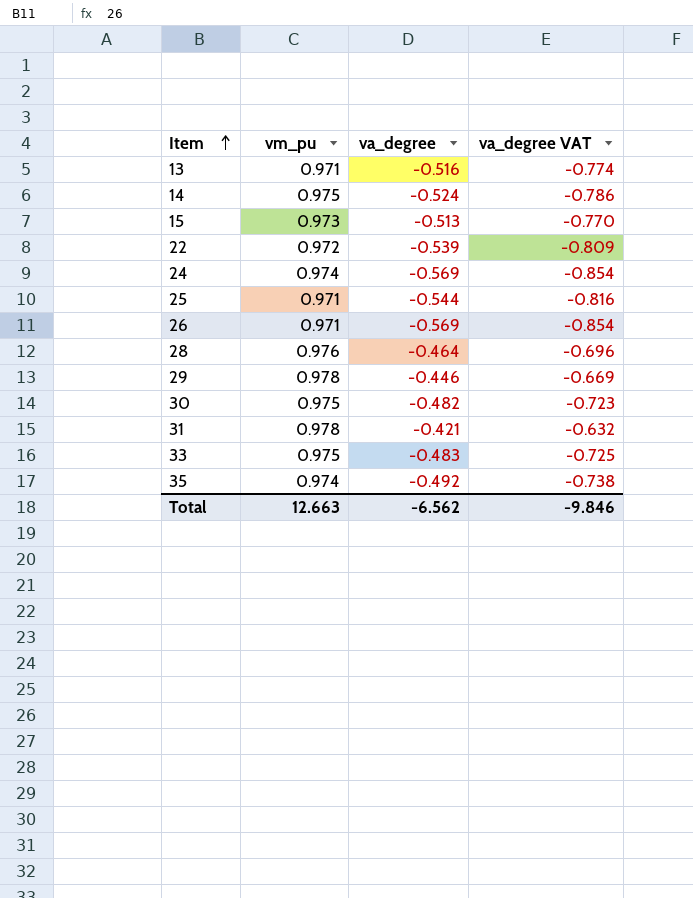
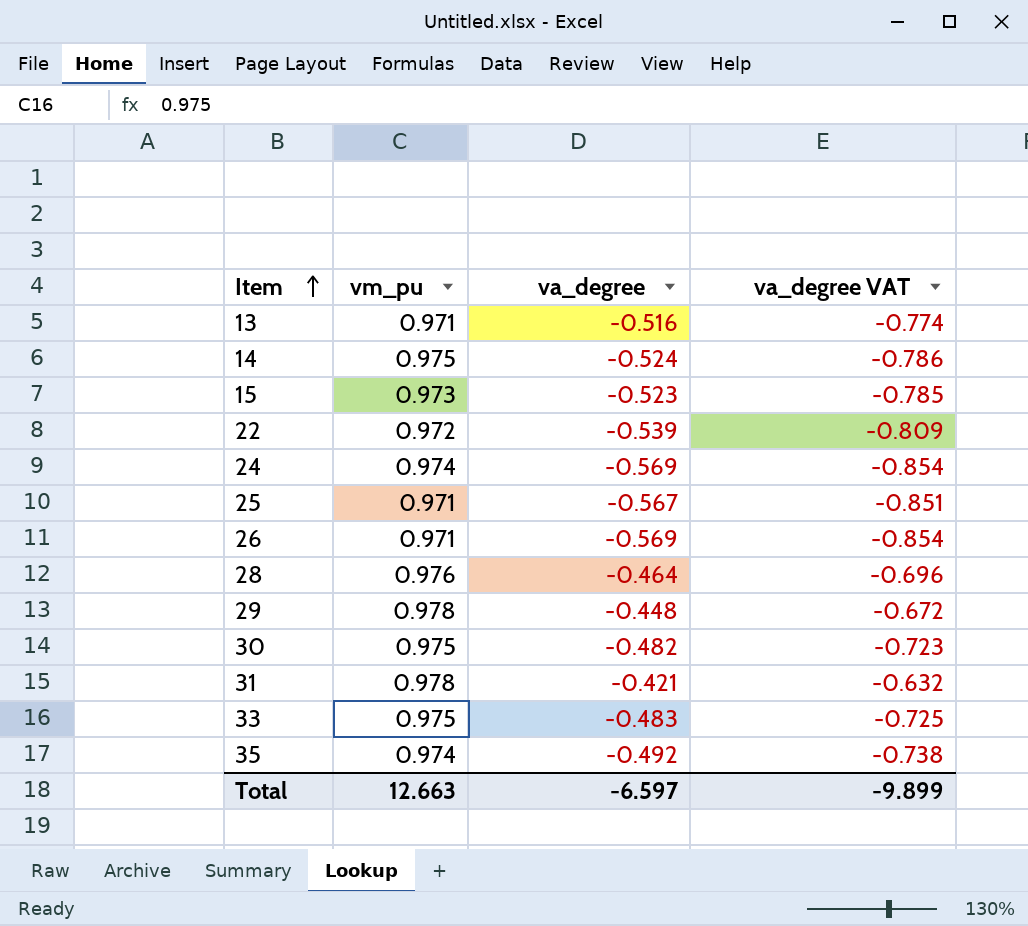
15 | va_degree: -0.513 -> -0.523
15 | va_degree VAT: -0.770 -> -0.785
25 | va_degree: -0.544 -> -0.567
25 | va_degree VAT: -0.816 -> -0.851
29 | va_degree: -0.446 -> -0.448
29 | va_degree VAT: -0.669 -> -0.672
Total | va_degree: -6.562 -> -6.597
Total | va_degree VAT: -9.846 -> -9.899

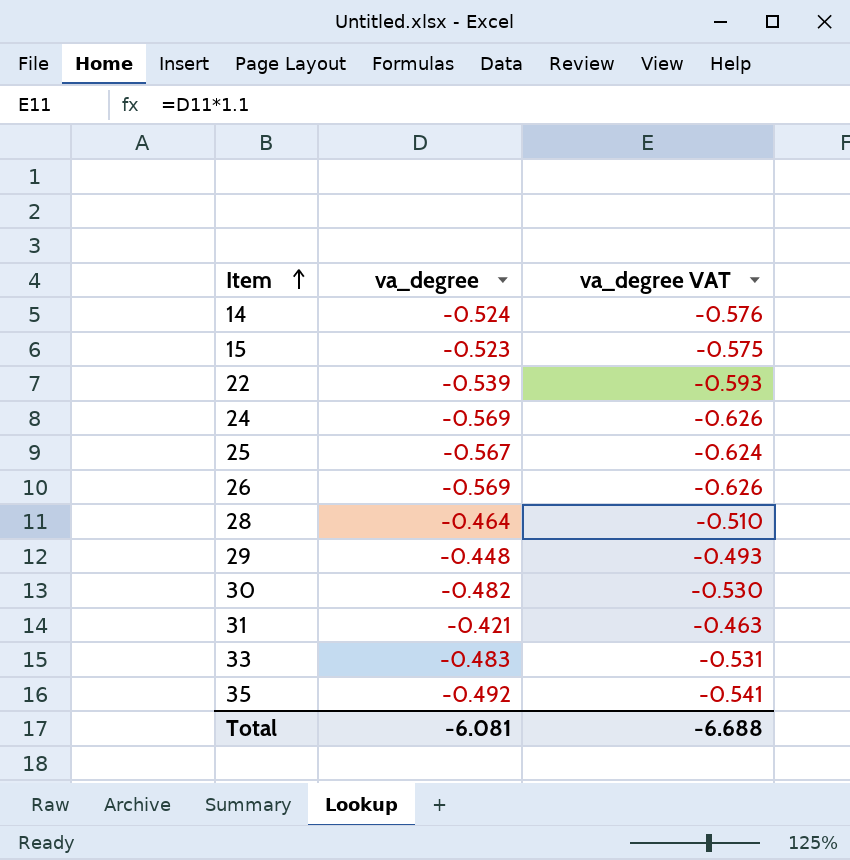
column vm_pu | position: 2 -> none
column va_degree VAT | formula: [va_degree] * 1.5 -> [va_degree] * 1.1
row 13: 0.971 | -0.516 | -0.774 -> none
Total | va_degree: -6.597 -> -6.081
Total | va_degree VAT: -9.899 -> -6.688

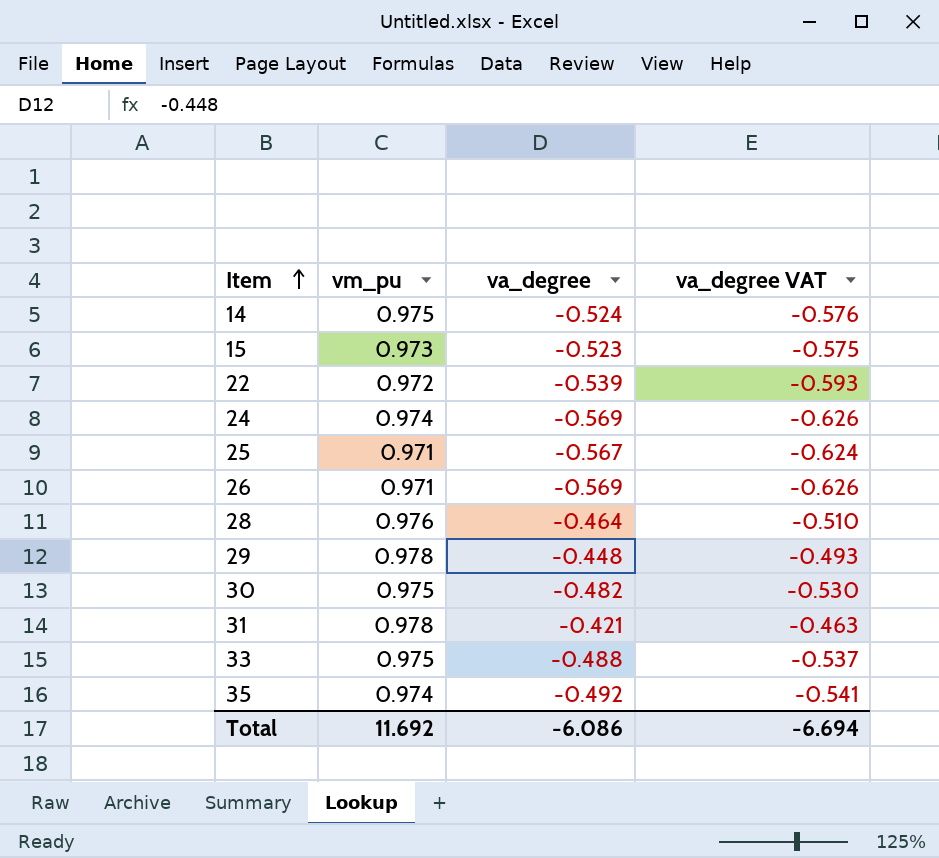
column vm_pu | position: none -> 2
33 | va_degree: -0.483 -> -0.488
33 | va_degree VAT: -0.531 -> -0.537
Total | va_degree: -6.081 -> -6.086
Total | va_degree VAT: -6.688 -> -6.694

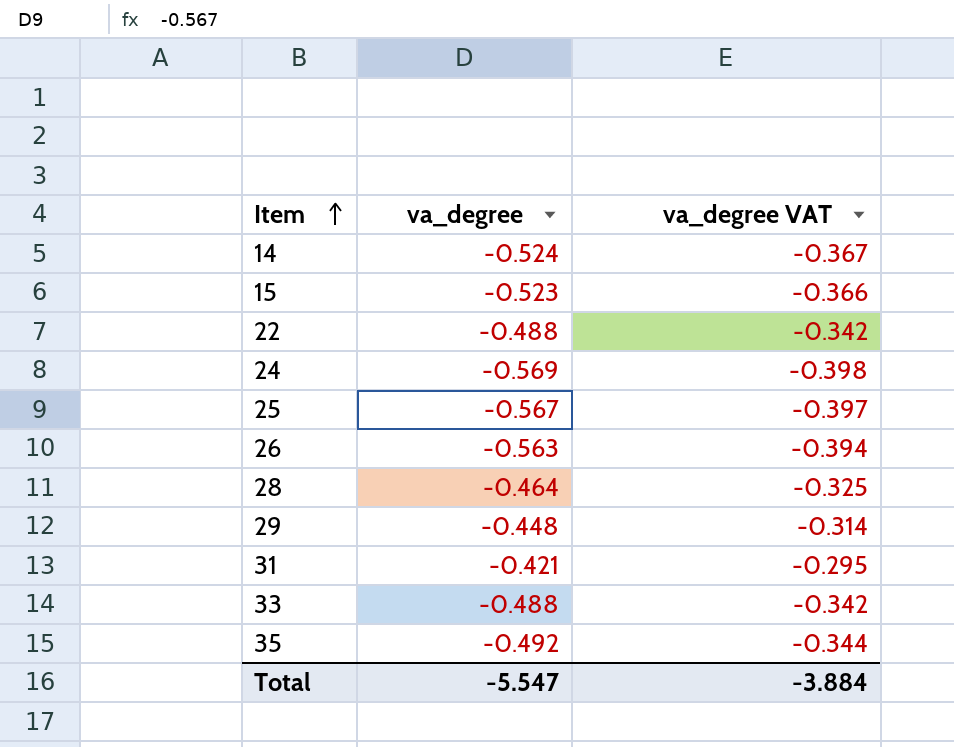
column vm_pu | position: 2 -> none
column va_degree VAT | formula: [va_degree] * 1.1 -> [va_degree] * 0.7
row 30: 0.975 | -0.482 | -0.530 -> none
22 | va_degree: -0.539 -> -0.488
26 | va_degree: -0.569 -> -0.563
Total | va_degree: -6.086 -> -5.547
Total | va_degree VAT: -6.694 -> -3.884

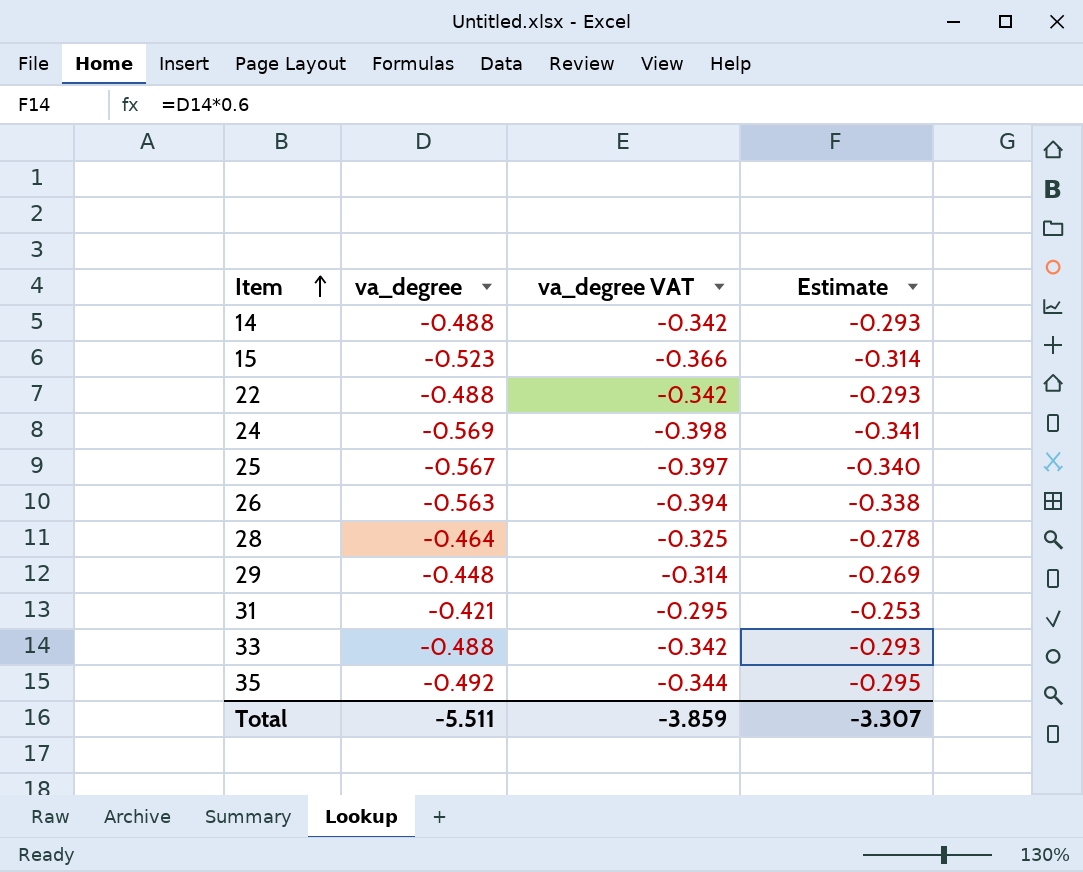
column Estimate | formula: none -> [va_degree] * 0.6
14 | va_degree: -0.524 -> -0.488
14 | va_degree VAT: -0.367 -> -0.342
Total | va_degree: -5.547 -> -5.511
Total | va_degree VAT: -3.884 -> -3.859

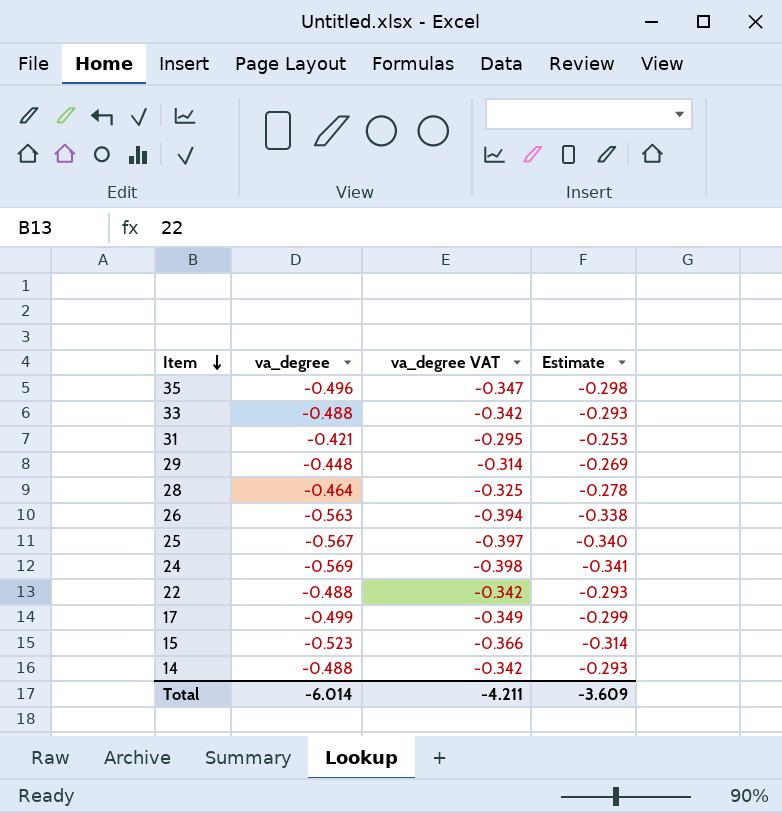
row order: Item ascending -> Item descending
35 | va_degree: -0.492 -> -0.496
35 | va_degree VAT: -0.344 -> -0.347
35 | Estimate: -0.295 -> -0.298
row 17: none -> -0.499 | -0.349 | -0.299
Total | va_degree: -5.511 -> -6.014
Total | va_degree VAT: -3.859 -> -4.211
Total | Estimate: -3.307 -> -3.609

